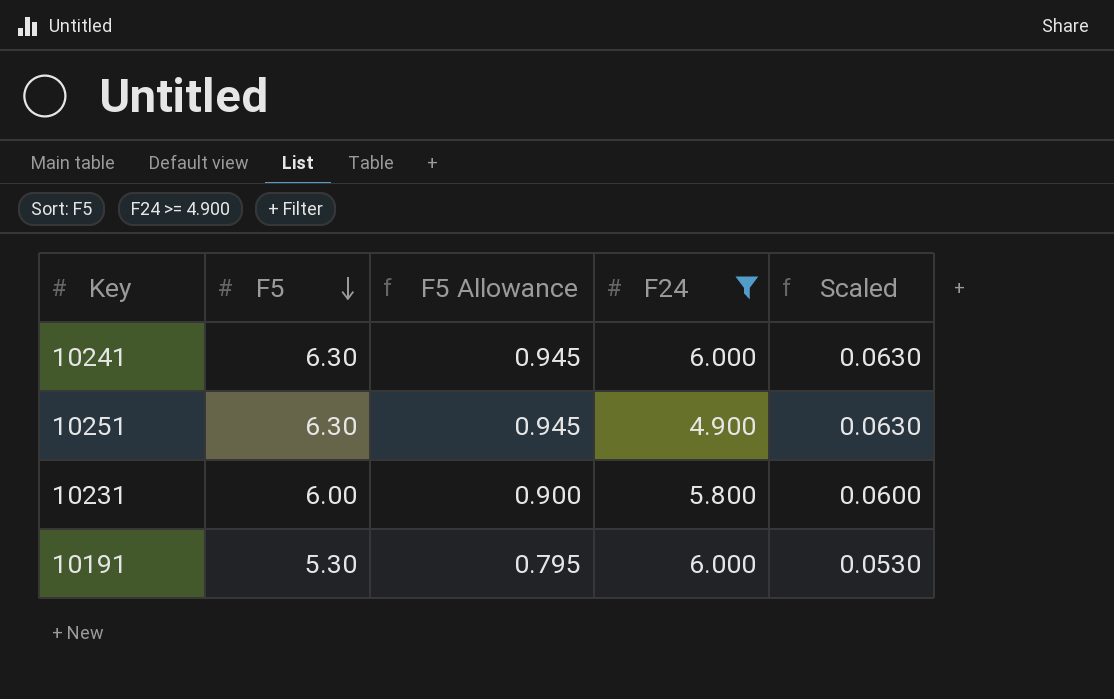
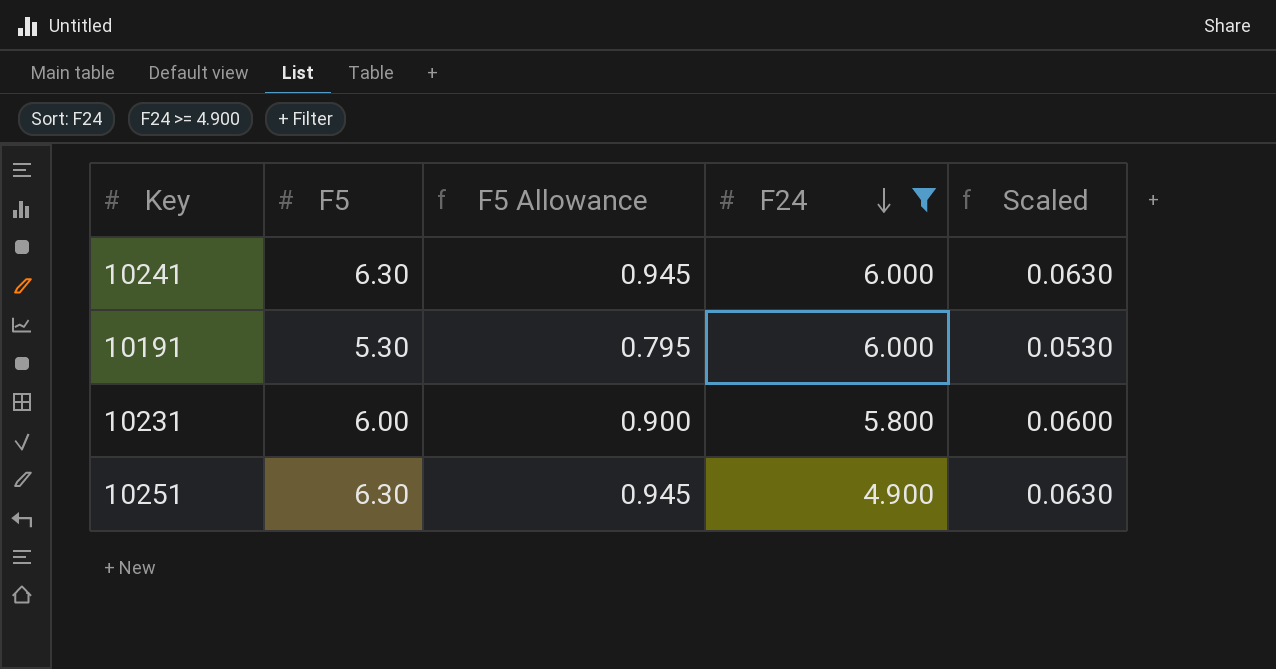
row order: F5 descending -> F24 descending

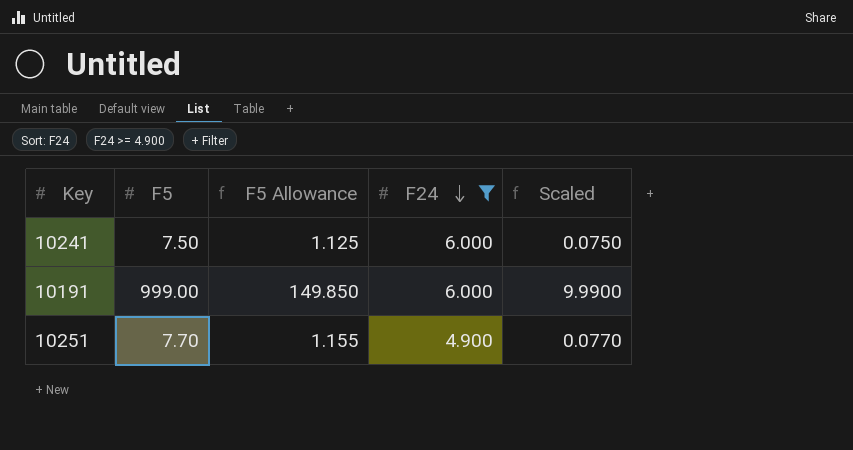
row 10231: 6.00 | 0.900 | 5.800 | 0.0600 -> none
10241 | F5: 6.30 -> 7.50
10241 | F5 Allowance: 0.945 -> 1.125
10241 | Scaled: 0.0630 -> 0.0750
10191 | F5: 5.30 -> 999.00
10191 | F5 Allowance: 0.795 -> 149.850
10191 | Scaled: 0.0530 -> 9.9900
10251 | F5: 6.30 -> 7.70
10251 | F5 Allowance: 0.945 -> 1.155
10251 | Scaled: 0.0630 -> 0.0770

